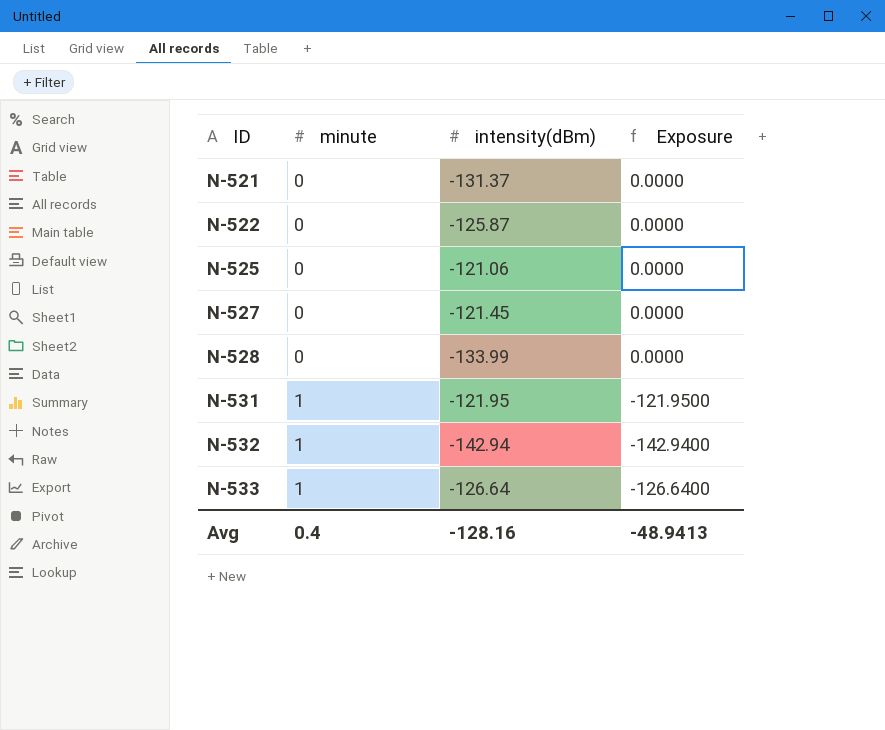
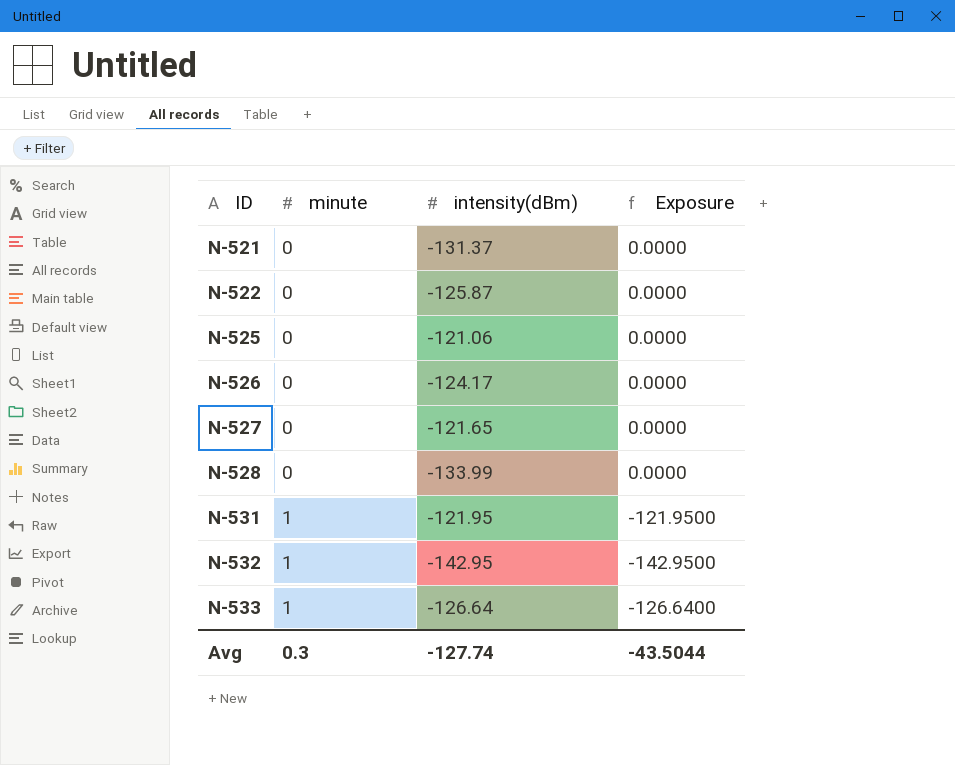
row N-526: none -> 0 | -124.17 | 0.0000
N-527 | intensity(dBm): -121.45 -> -121.65
N-532 | intensity(dBm): -142.94 -> -142.95
N-532 | Exposure: -142.9400 -> -142.9500
Avg | minute: 0.4 -> 0.3
Avg | intensity(dBm): -128.16 -> -127.74
Avg | Exposure: -48.9413 -> -43.5044

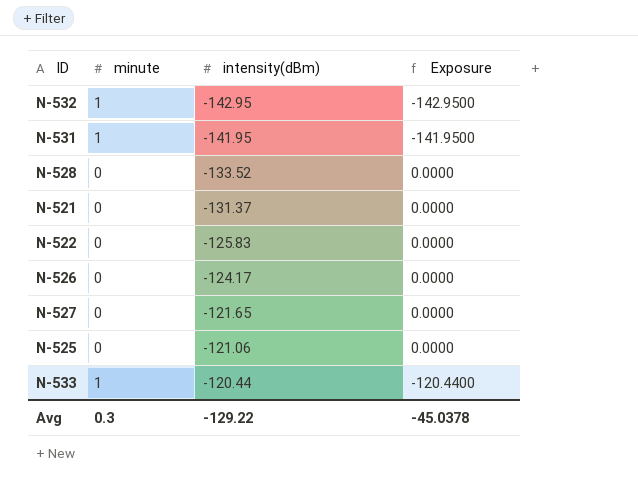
row order: ID ascending -> intensity(dBm) ascending
N-531 | intensity(dBm): -121.95 -> -141.95
N-531 | Exposure: -121.9500 -> -141.9500
N-528 | intensity(dBm): -133.99 -> -133.52
N-522 | intensity(dBm): -125.87 -> -125.83
N-533 | intensity(dBm): -126.64 -> -120.44
N-533 | Exposure: -126.6400 -> -120.4400
Avg | intensity(dBm): -127.74 -> -129.22
Avg | Exposure: -43.5044 -> -45.0378

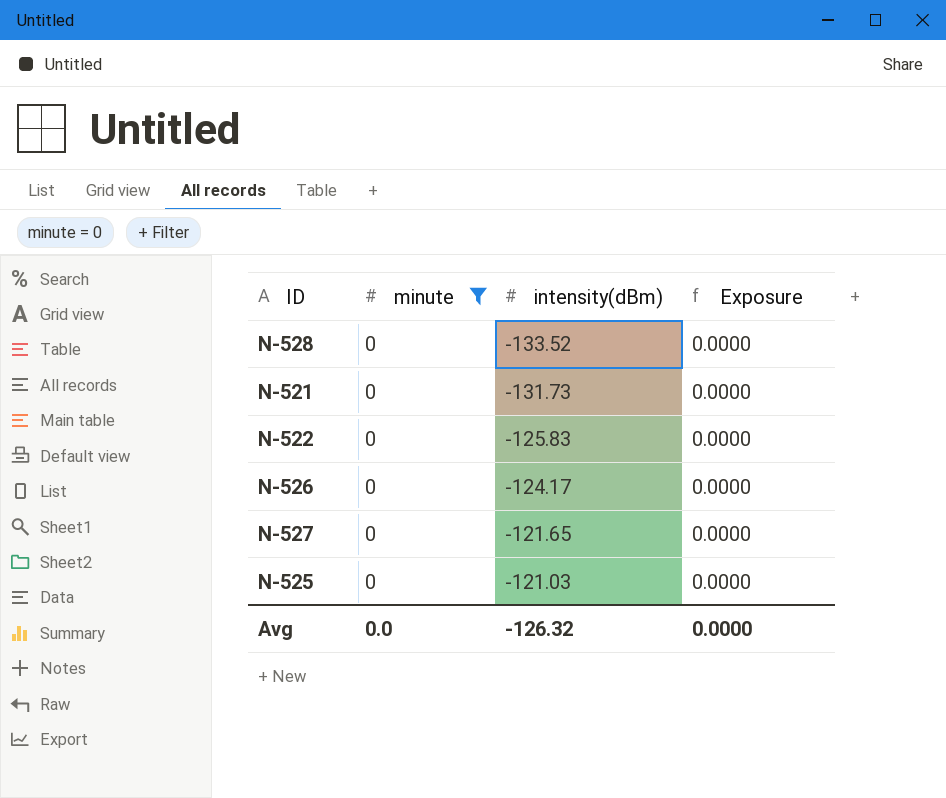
filter: none -> minute = 0
N-521 | intensity(dBm): -131.37 -> -131.73
N-525 | intensity(dBm): -121.06 -> -121.03
Avg | minute: 0.3 -> 0.0
Avg | intensity(dBm): -129.22 -> -126.32
Avg | Exposure: -45.0378 -> 0.0000

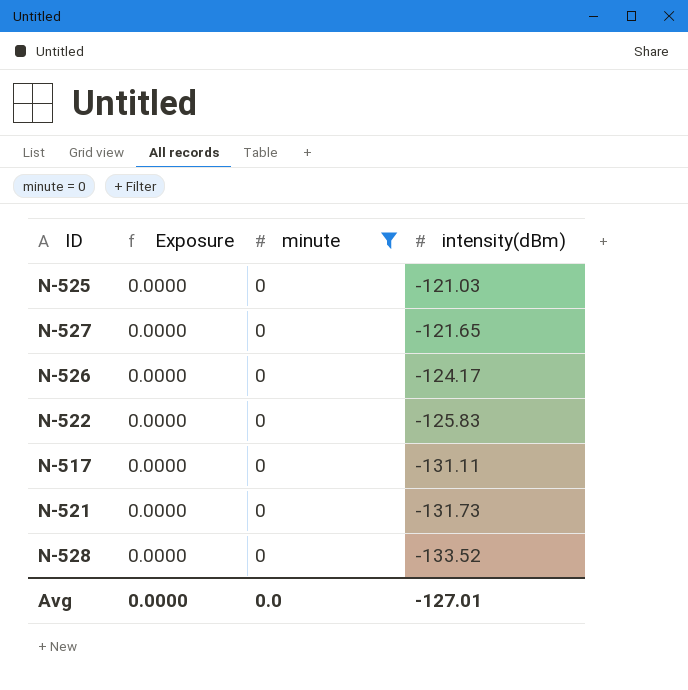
row order: intensity(dBm) ascending -> intensity(dBm) descending
column Exposure | position: 4 -> 2
row N-517: none -> 0.0000 | 0 | -131.11
Avg | intensity(dBm): -126.32 -> -127.01

